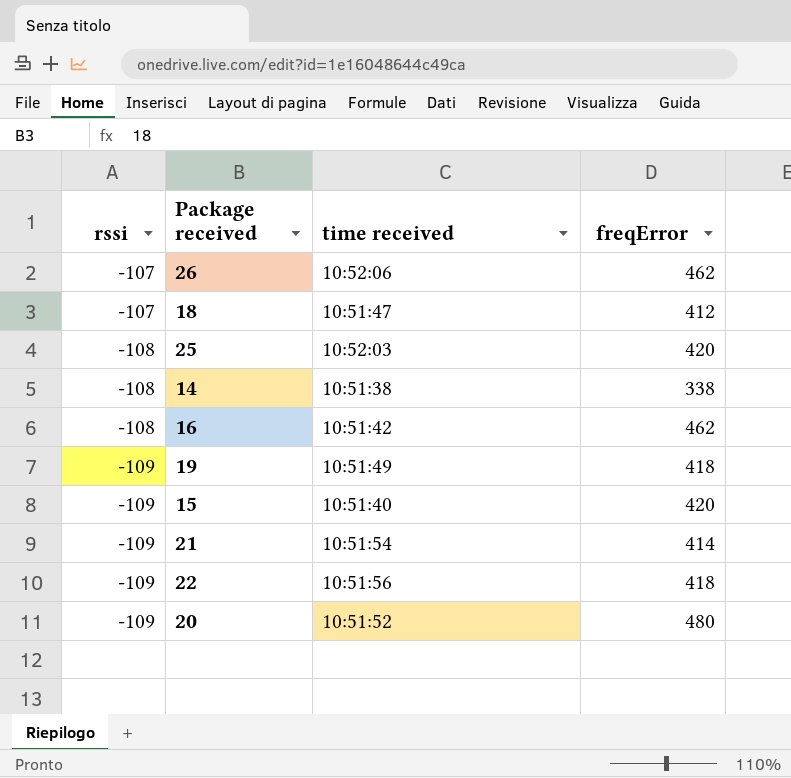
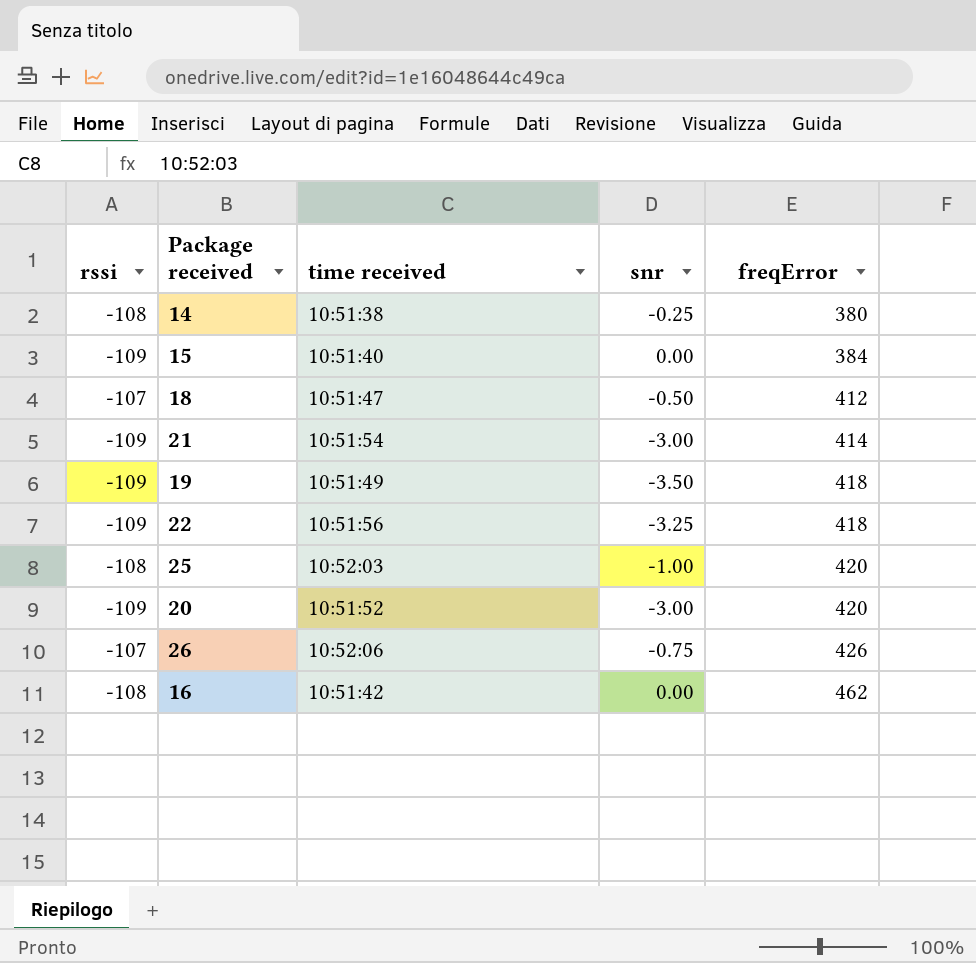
row order: rssi descending -> freqError ascending
column snr | position: none -> 4
14 | freqError: 338 -> 380
15 | freqError: 420 -> 384
20 | freqError: 480 -> 420
26 | freqError: 462 -> 426

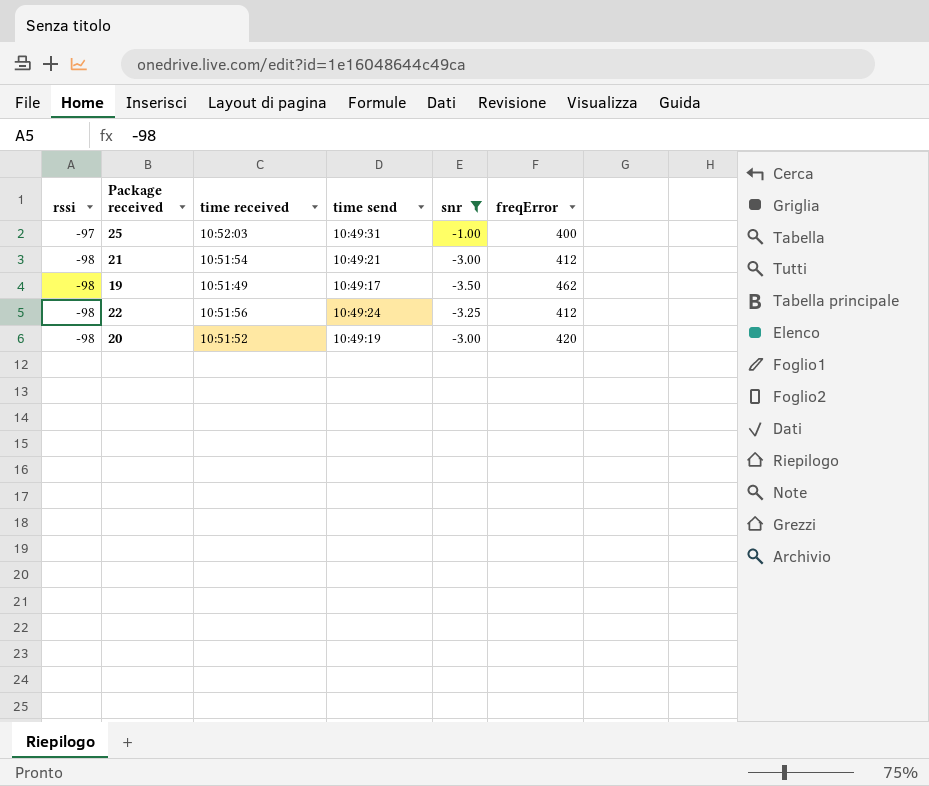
filter: none -> snr <= -1.00
row order: freqError ascending -> rssi descending
column time send | position: none -> 4
25 | rssi: -108 -> -97
25 | freqError: 420 -> 400
21 | rssi: -109 -> -98
21 | freqError: 414 -> 412
19 | rssi: -109 -> -98
19 | freqError: 418 -> 462
22 | rssi: -109 -> -98
22 | freqError: 418 -> 412
20 | rssi: -109 -> -98

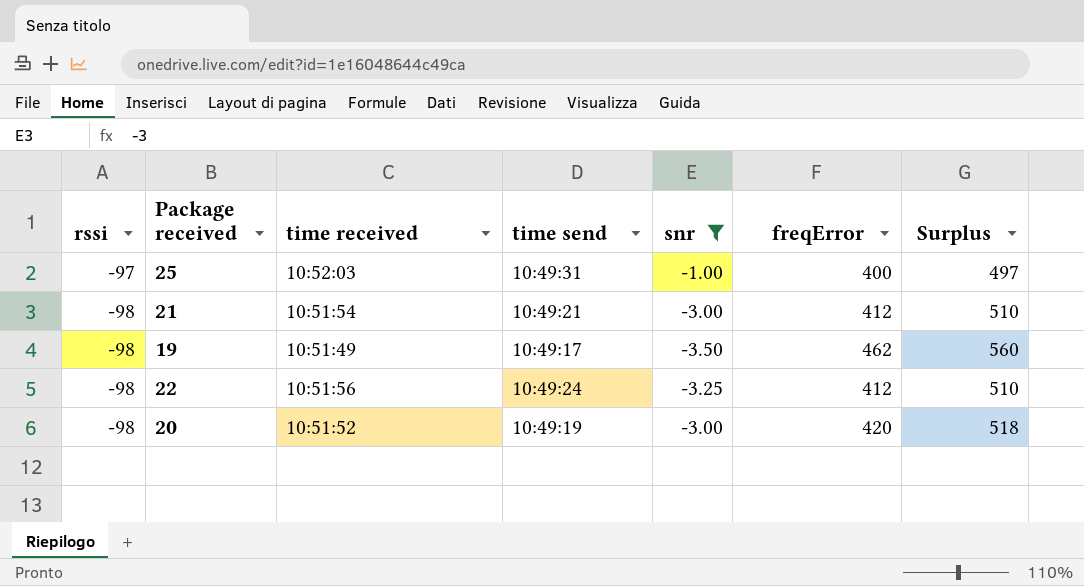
column Surplus | formula: none -> [freqError] - [rssi]

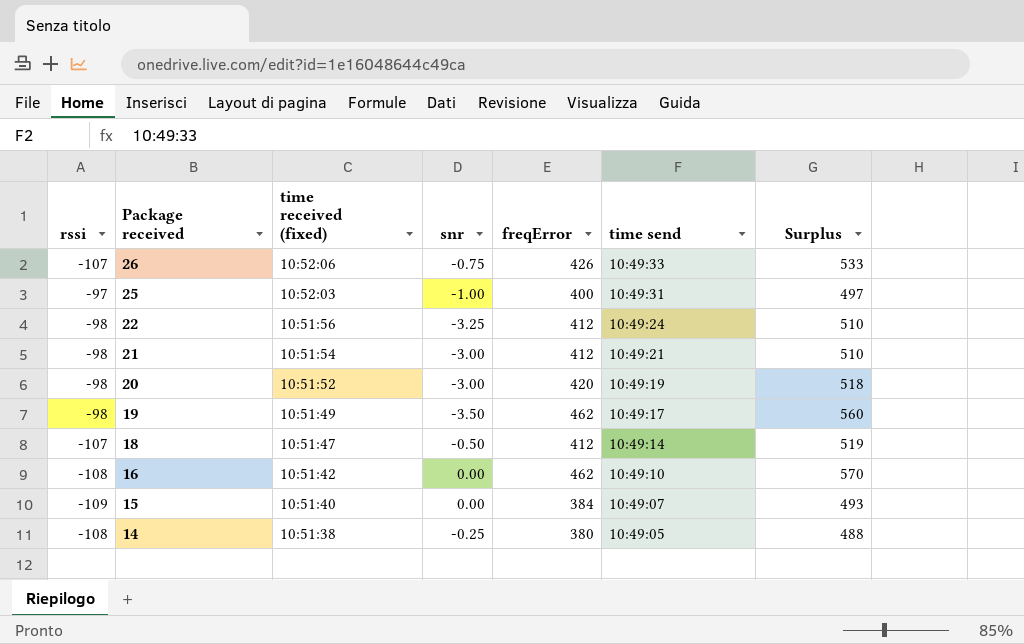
filter: snr <= -1.00 -> none
row order: rssi descending -> Package received descending
column name: time received -> time received (fixed)
column time send | position: 4 -> 6

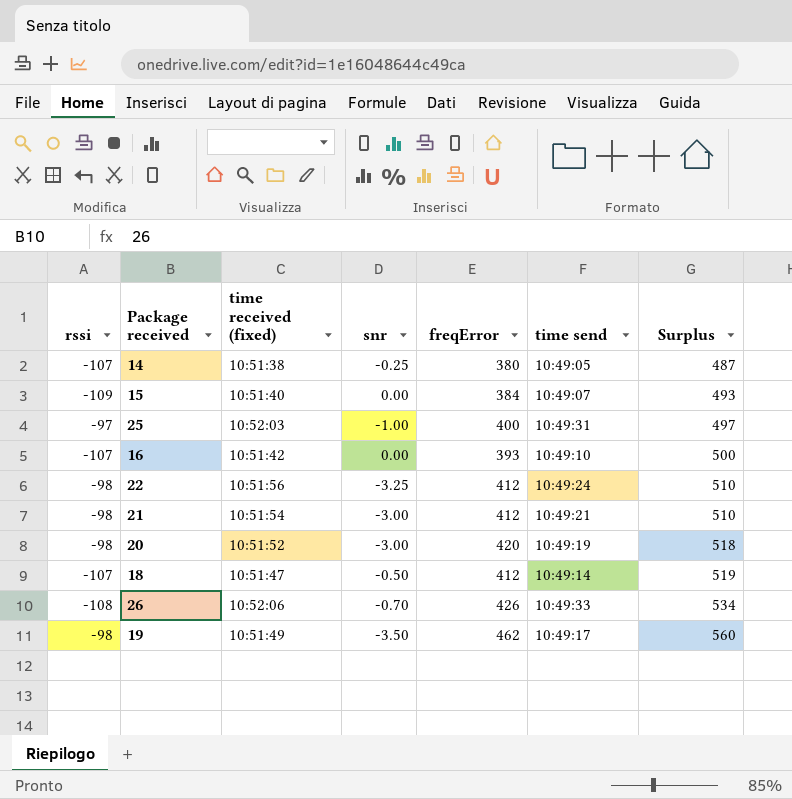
row order: Package received descending -> Surplus ascending
14 | rssi: -108 -> -107
14 | Surplus: 488 -> 487
16 | rssi: -108 -> -107
16 | freqError: 462 -> 393
16 | Surplus: 570 -> 500
26 | rssi: -107 -> -108
26 | snr: -0.75 -> -0.70
26 | Surplus: 533 -> 534

